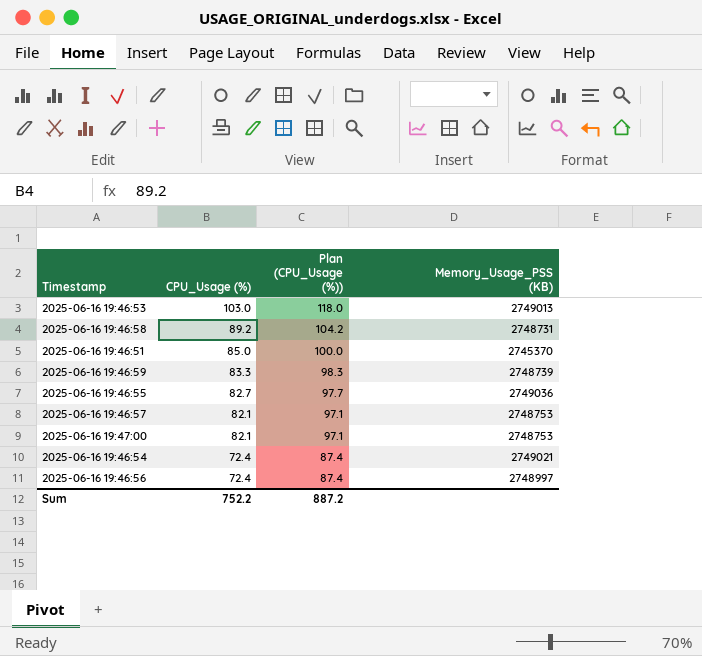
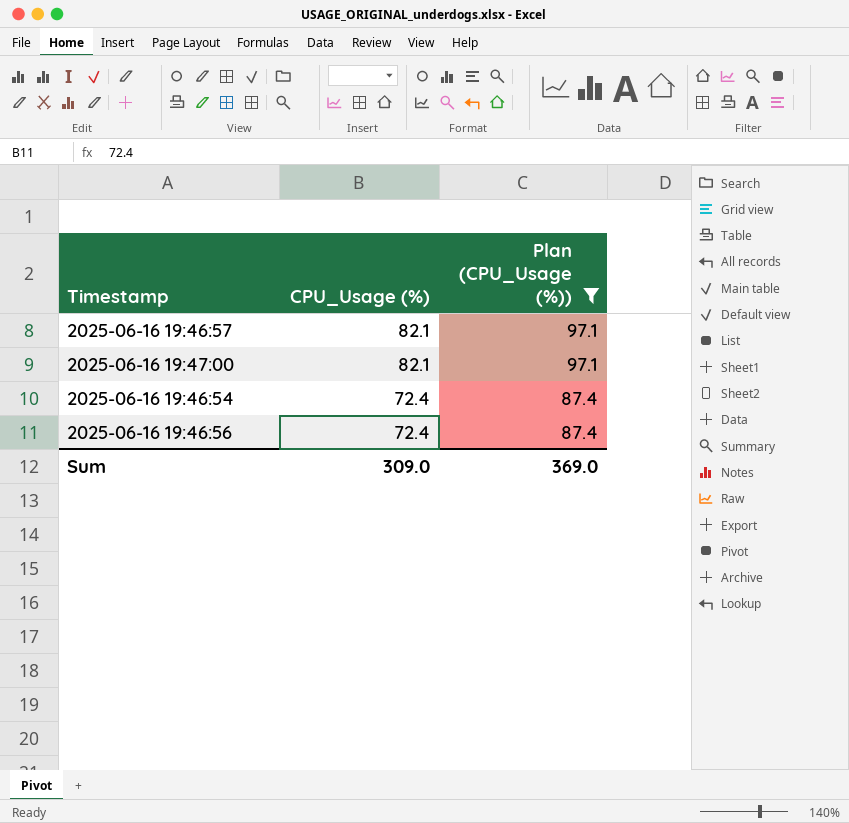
filter: none -> Plan (CPU_Usage (%)) <= 97.1
column Memory_Usage_PSS (KB) | position: 4 -> none
Sum | CPU_Usage (%): 752.2 -> 309.0
Sum | Plan (CPU_Usage (%)): 887.2 -> 369.0

